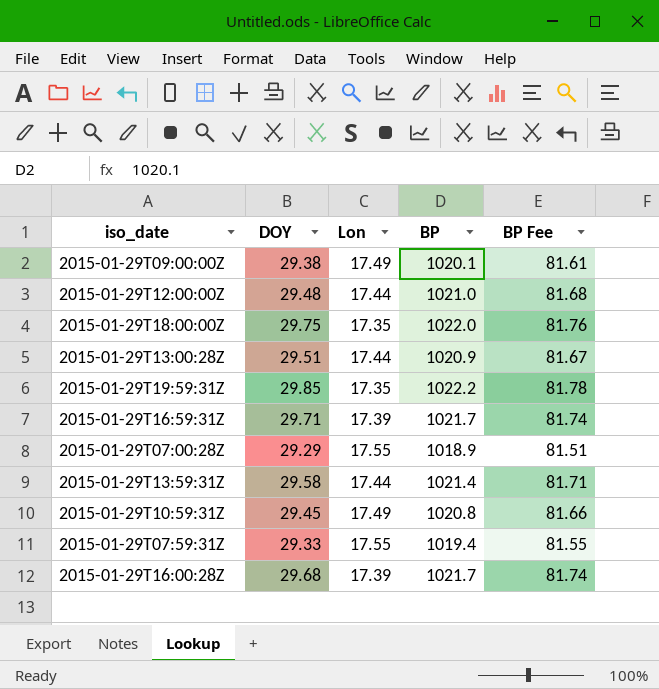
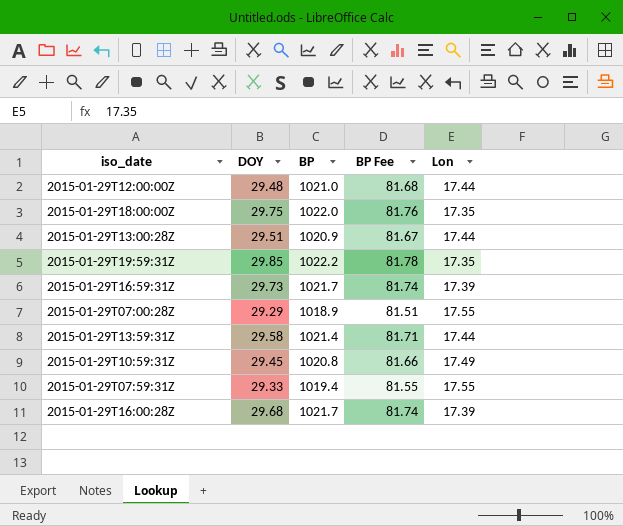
column Lon | position: 3 -> 5
row 2015-01-29T09:00:00Z: 29.38 | 17.49 | 1020.1 | 81.61 -> none
2015-01-29T16:59:31Z | DOY: 29.71 -> 29.73

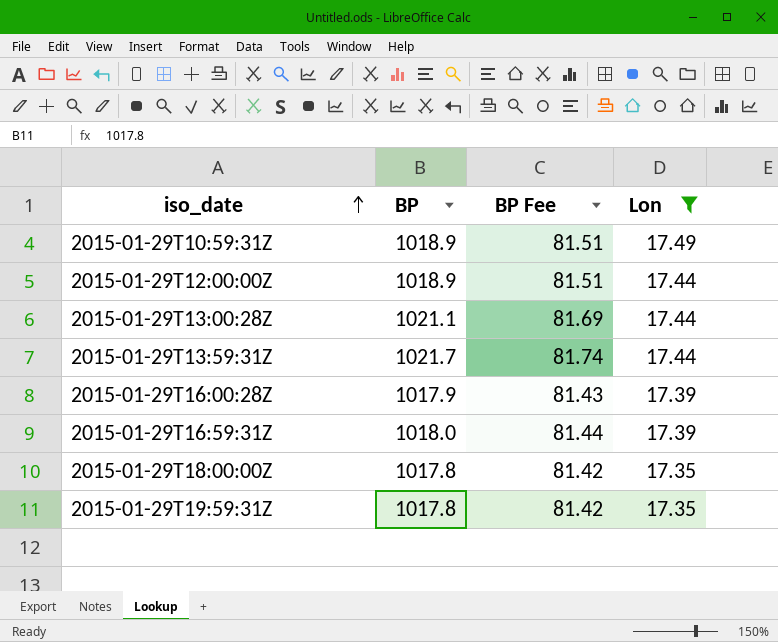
filter: none -> Lon != 17.55
row order: none -> iso_date ascending
column DOY | position: 2 -> none
2015-01-29T10:59:31Z | BP: 1020.8 -> 1018.9
2015-01-29T10:59:31Z | BP Fee: 81.66 -> 81.51
2015-01-29T12:00:00Z | BP: 1021.0 -> 1018.9
2015-01-29T12:00:00Z | BP Fee: 81.68 -> 81.51
2015-01-29T13:00:28Z | BP: 1020.9 -> 1021.1
2015-01-29T13:00:28Z | BP Fee: 81.67 -> 81.69
2015-01-29T13:59:31Z | BP: 1021.4 -> 1021.7
2015-01-29T13:59:31Z | BP Fee: 81.71 -> 81.74
2015-01-29T16:00:28Z | BP: 1021.7 -> 1017.9
2015-01-29T16:00:28Z | BP Fee: 81.74 -> 81.43
2015-01-29T16:59:31Z | BP: 1021.7 -> 1018.0
2015-01-29T16:59:31Z | BP Fee: 81.74 -> 81.44
2015-01-29T18:00:00Z | BP: 1022.0 -> 1017.8
2015-01-29T18:00:00Z | BP Fee: 81.76 -> 81.42
2015-01-29T19:59:31Z | BP: 1022.2 -> 1017.8
2015-01-29T19:59:31Z | BP Fee: 81.78 -> 81.42

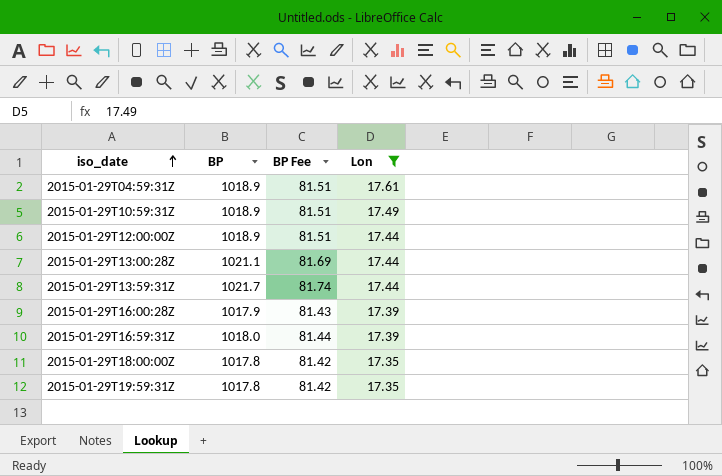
row 2015-01-29T04:59:31Z: none -> 1018.9 | 81.51 | 17.61

